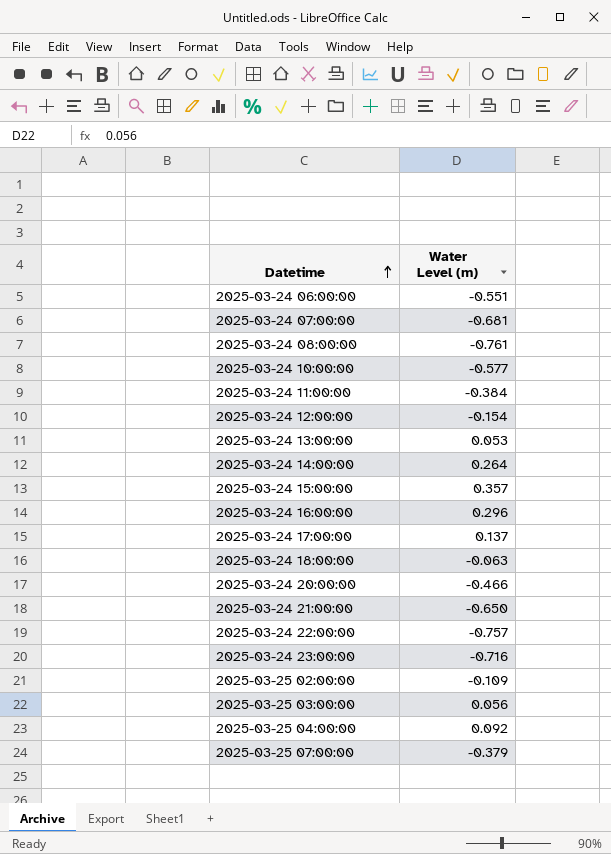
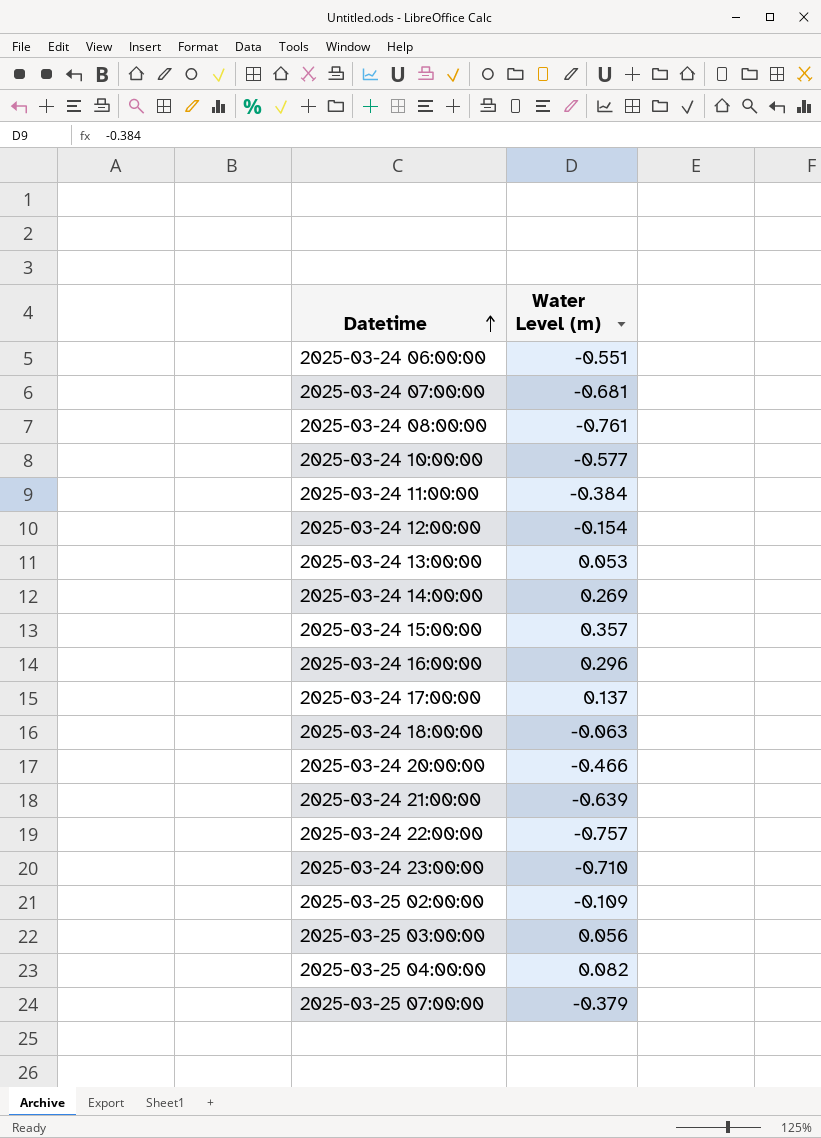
2025-03-24 14:00:00 | Water Level (m): 0.264 -> 0.269
2025-03-24 21:00:00 | Water Level (m): -0.650 -> -0.639
2025-03-24 23:00:00 | Water Level (m): -0.716 -> -0.710
2025-03-25 04:00:00 | Water Level (m): 0.092 -> 0.082

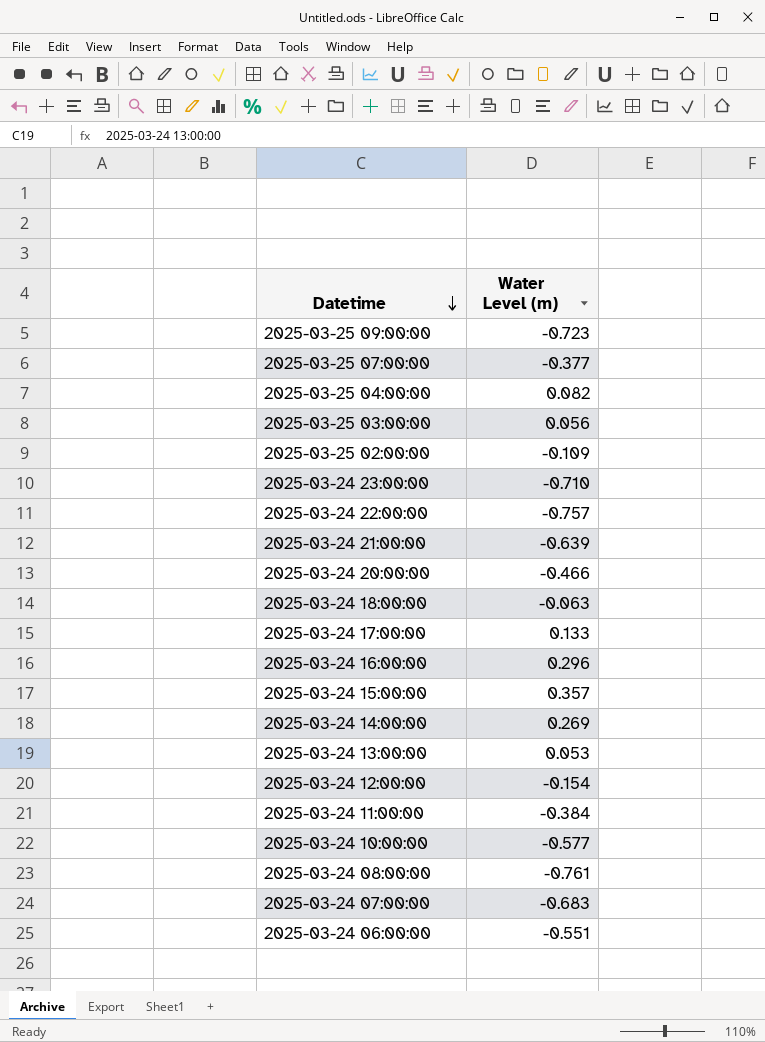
row order: Datetime ascending -> Datetime descending
row 2025-03-25 09:00:00: none -> -0.723
2025-03-25 07:00:00 | Water Level (m): -0.379 -> -0.377
2025-03-24 17:00:00 | Water Level (m): 0.137 -> 0.133
2025-03-24 07:00:00 | Water Level (m): -0.681 -> -0.683

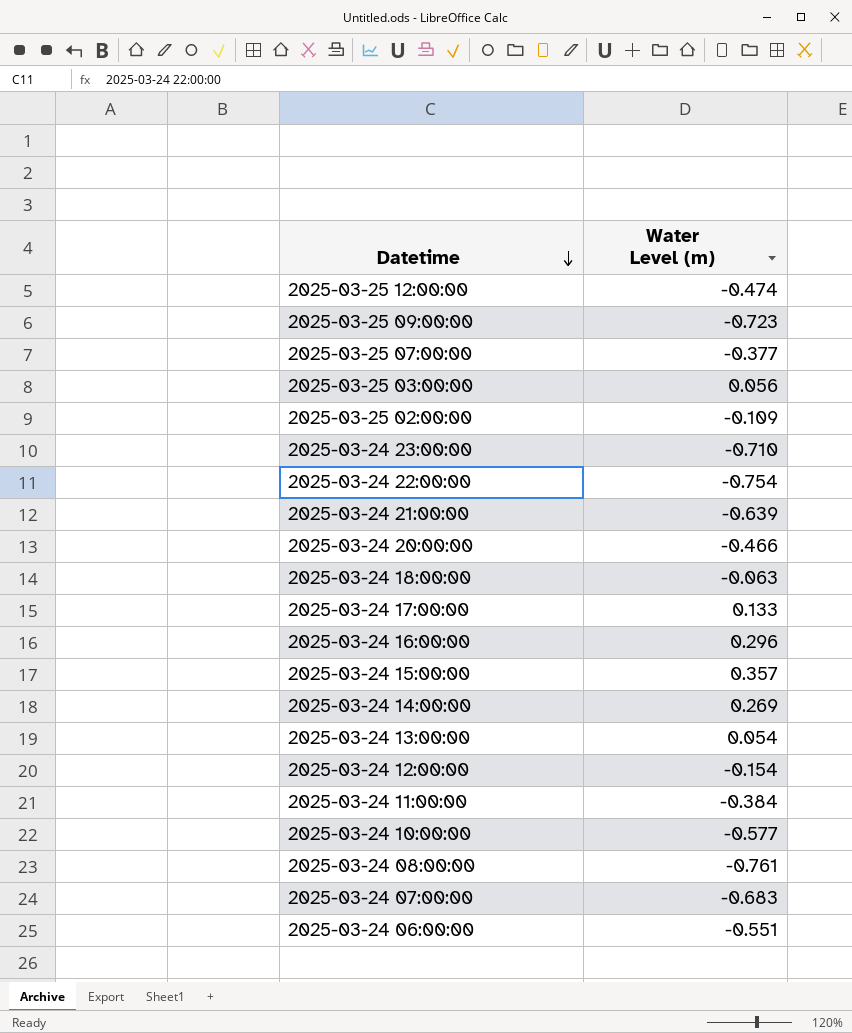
row 2025-03-25 04:00:00: 0.082 -> none
row 2025-03-25 12:00:00: none -> -0.474
2025-03-24 22:00:00 | Water Level (m): -0.757 -> -0.754
2025-03-24 13:00:00 | Water Level (m): 0.053 -> 0.054

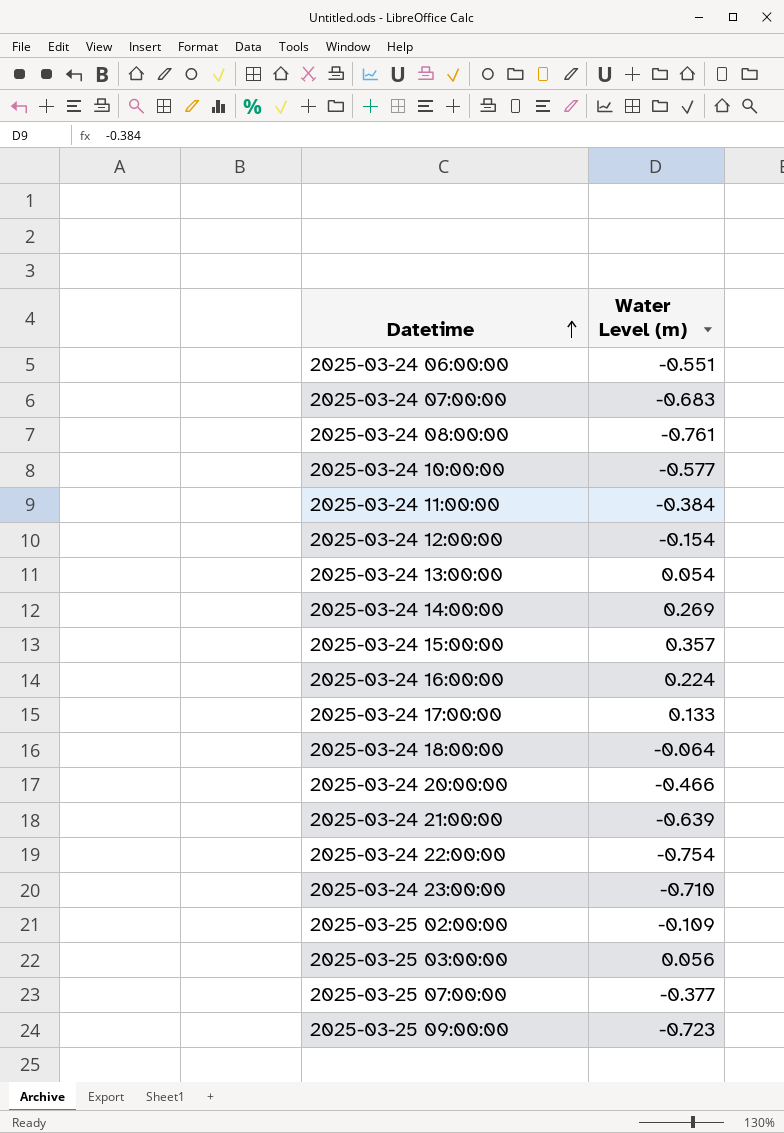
row order: Datetime descending -> Datetime ascending
row 2025-03-25 12:00:00: -0.474 -> none
2025-03-24 16:00:00 | Water Level (m): 0.296 -> 0.224
2025-03-24 18:00:00 | Water Level (m): -0.063 -> -0.064

